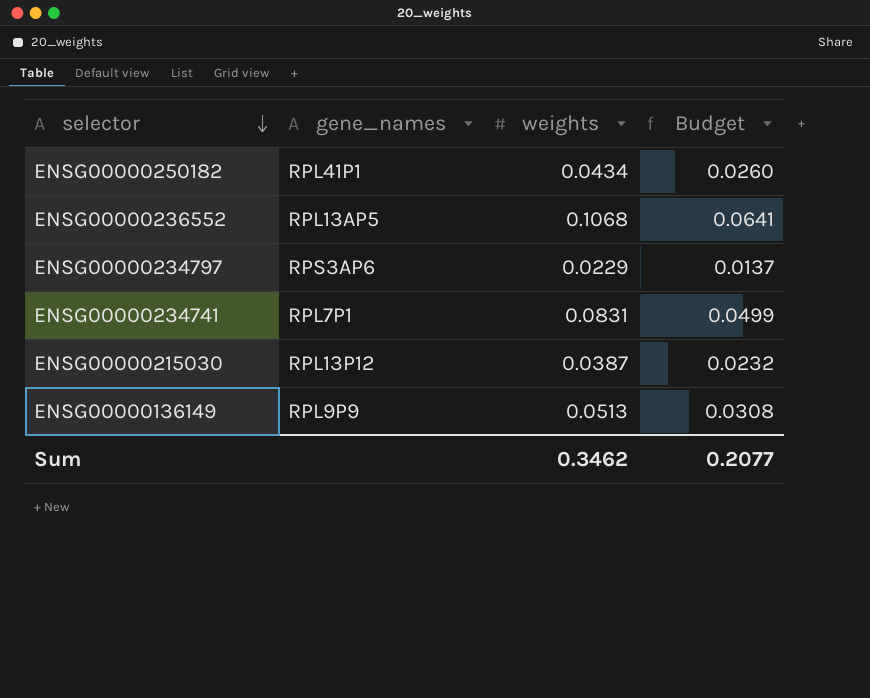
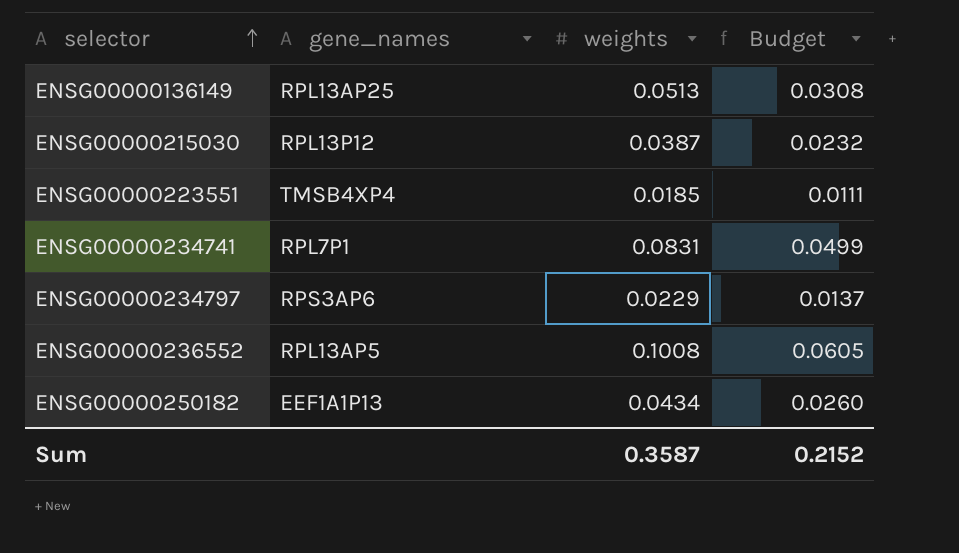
row order: selector descending -> selector ascending
ENSG00000136149 | gene_names: RPL9P9 -> RPL13AP25
row ENSG00000223551: none -> TMSB4XP4 | 0.0185 | 0.0111
ENSG00000236552 | weights: 0.1068 -> 0.1008
ENSG00000236552 | Budget: 0.0641 -> 0.0605
ENSG00000250182 | gene_names: RPL41P1 -> EEF1A1P13
Sum | weights: 0.3462 -> 0.3587
Sum | Budget: 0.2077 -> 0.2152

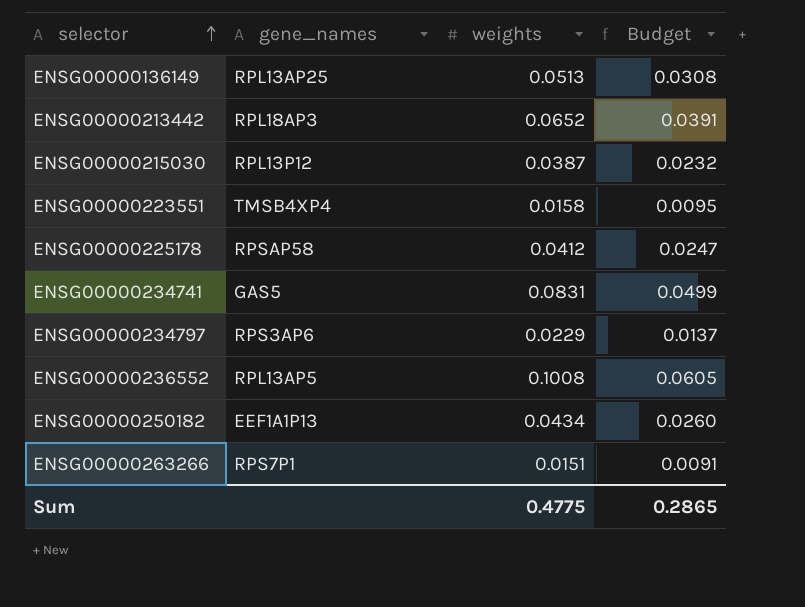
row ENSG00000213442: none -> RPL18AP3 | 0.0652 | 0.0391
ENSG00000223551 | weights: 0.0185 -> 0.0158
ENSG00000223551 | Budget: 0.0111 -> 0.0095
row ENSG00000225178: none -> RPSAP58 | 0.0412 | 0.0247
ENSG00000234741 | gene_names: RPL7P1 -> GAS5
row ENSG00000263266: none -> RPS7P1 | 0.0151 | 0.0091
Sum | weights: 0.3587 -> 0.4775
Sum | Budget: 0.2152 -> 0.2865

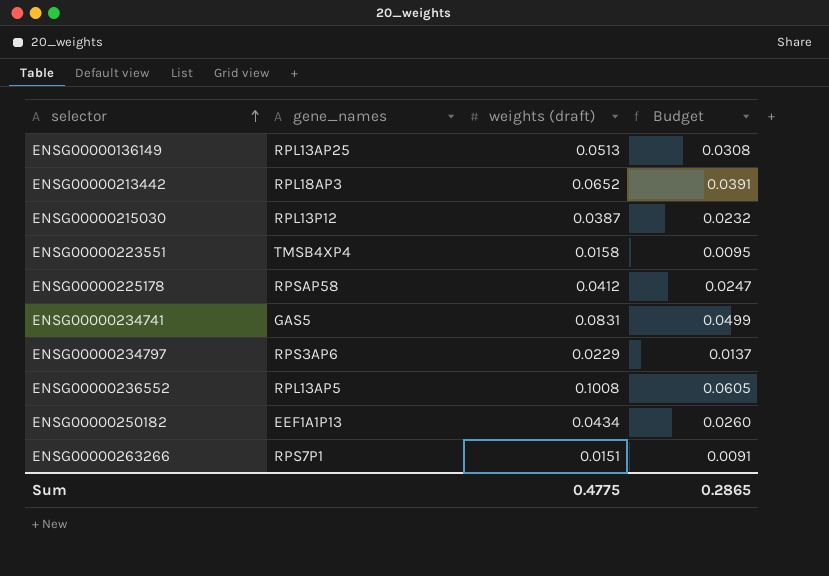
column name: weights -> weights (draft)

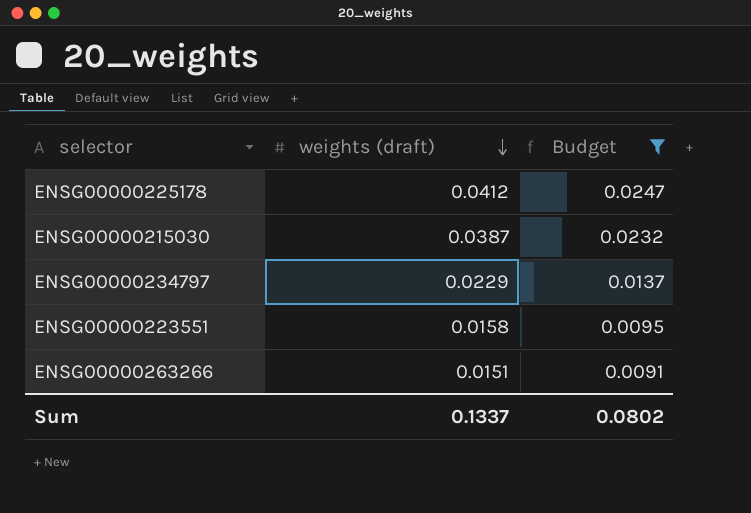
filter: none -> Budget <= 0.0247
row order: selector ascending -> weights (draft) descending
column gene_names | position: 2 -> none
Sum | weights (draft): 0.4775 -> 0.1337
Sum | Budget: 0.2865 -> 0.0802

